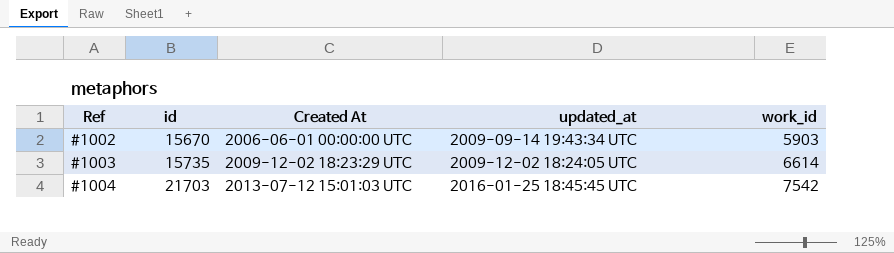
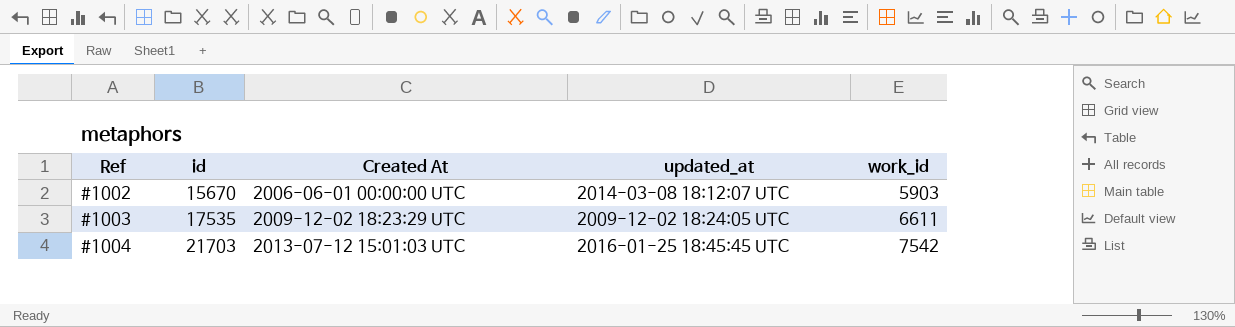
#1002 | updated_at: 2009-09-14 19:43:34 UTC -> 2014-03-08 18:12:07 UTC
#1003 | id: 15735 -> 17535
#1003 | work_id: 6614 -> 6611

